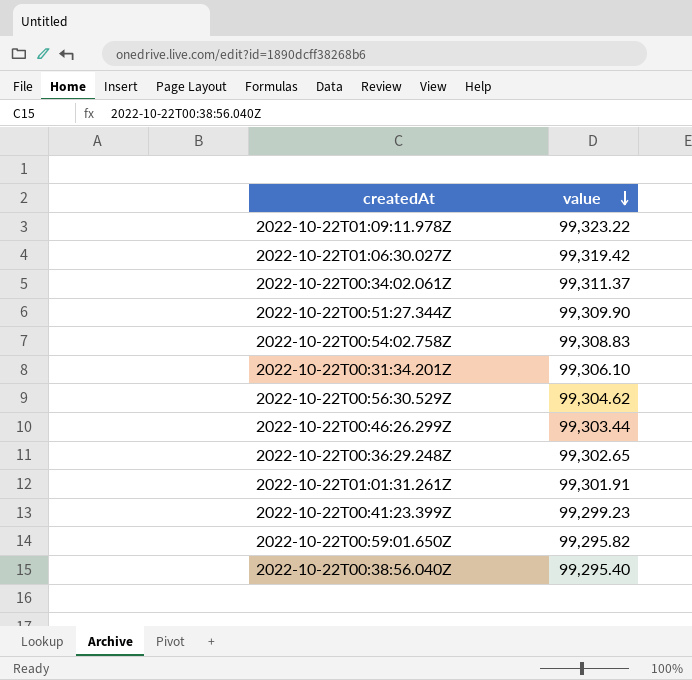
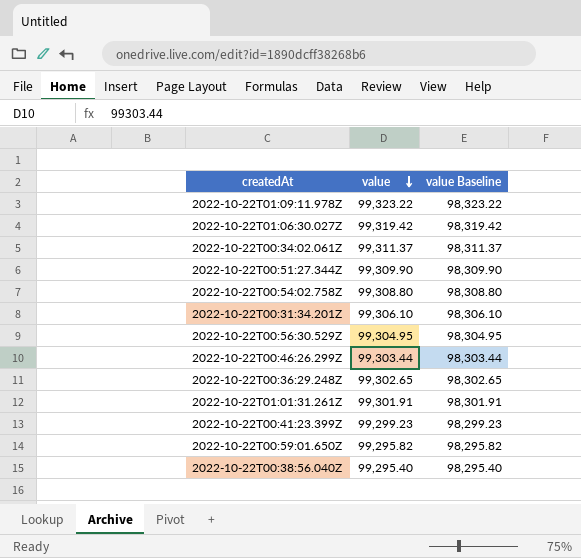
column value Baseline | formula: none -> [value] - 1000
2022-10-22T00:54:02.758Z | value: 99,308.83 -> 99,308.80
2022-10-22T00:56:30.529Z | value: 99,304.62 -> 99,304.95

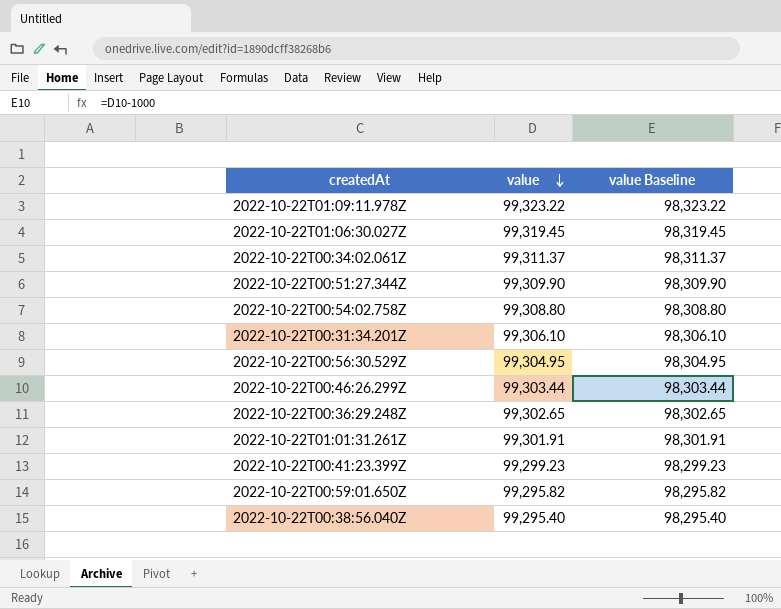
2022-10-22T01:06:30.027Z | value: 99,319.42 -> 99,319.45
2022-10-22T01:06:30.027Z | value Baseline: 98,319.42 -> 98,319.45

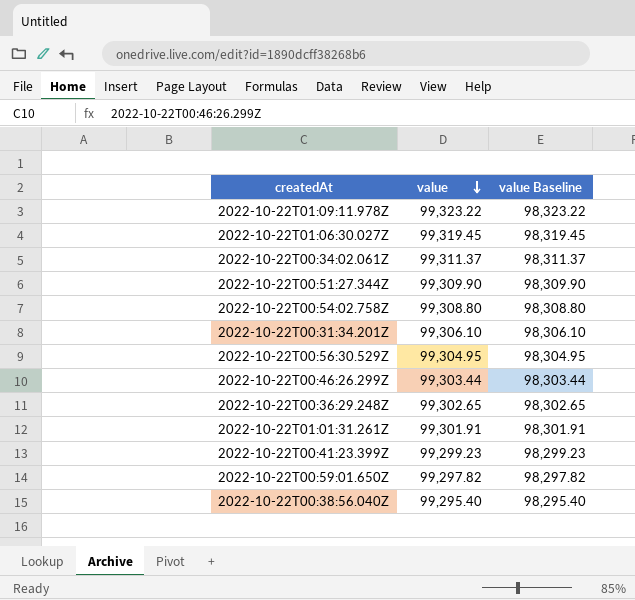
2022-10-22T00:59:01.650Z | value: 99,295.82 -> 99,297.82
2022-10-22T00:59:01.650Z | value Baseline: 98,295.82 -> 98,297.82

